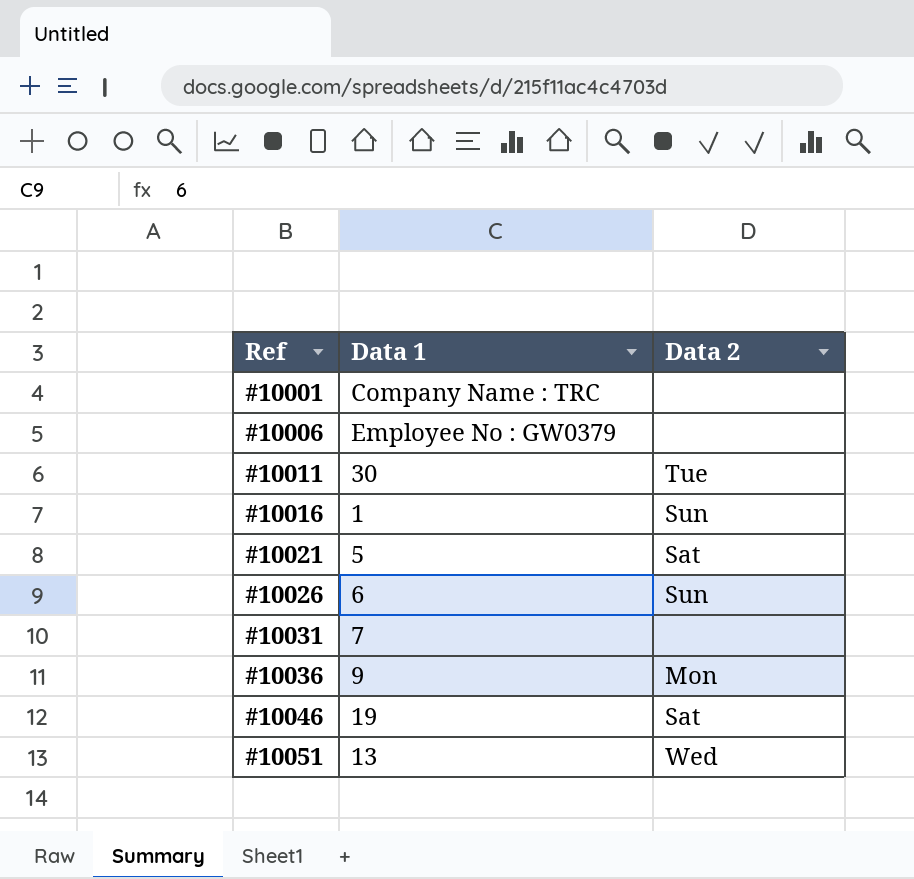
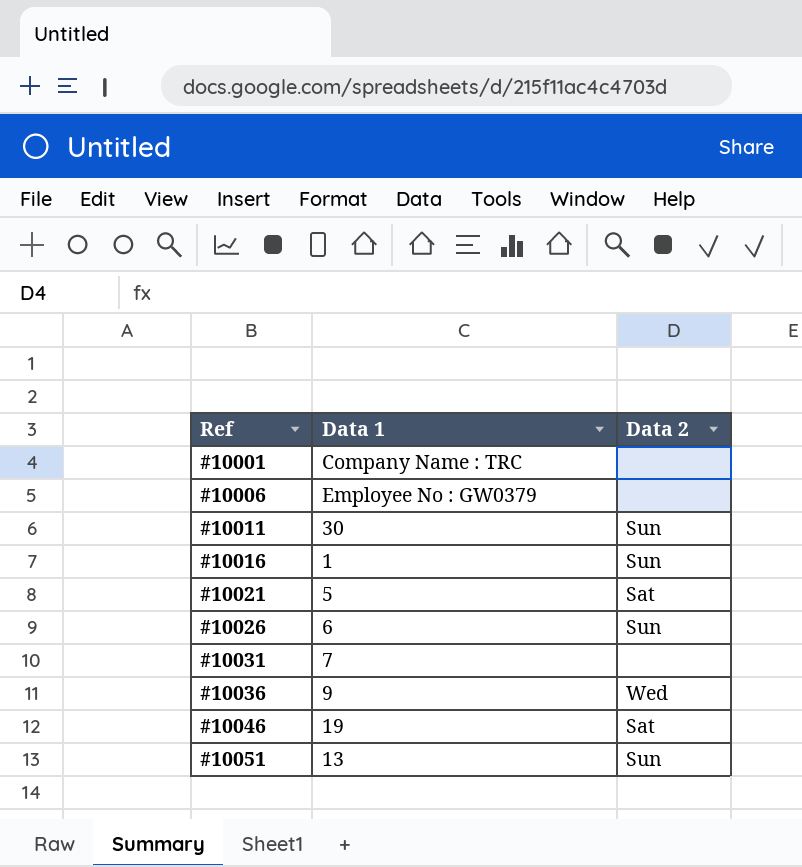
#10011 | Data 2: Tue -> Sun
#10036 | Data 2: Mon -> Wed
#10051 | Data 2: Wed -> Sun

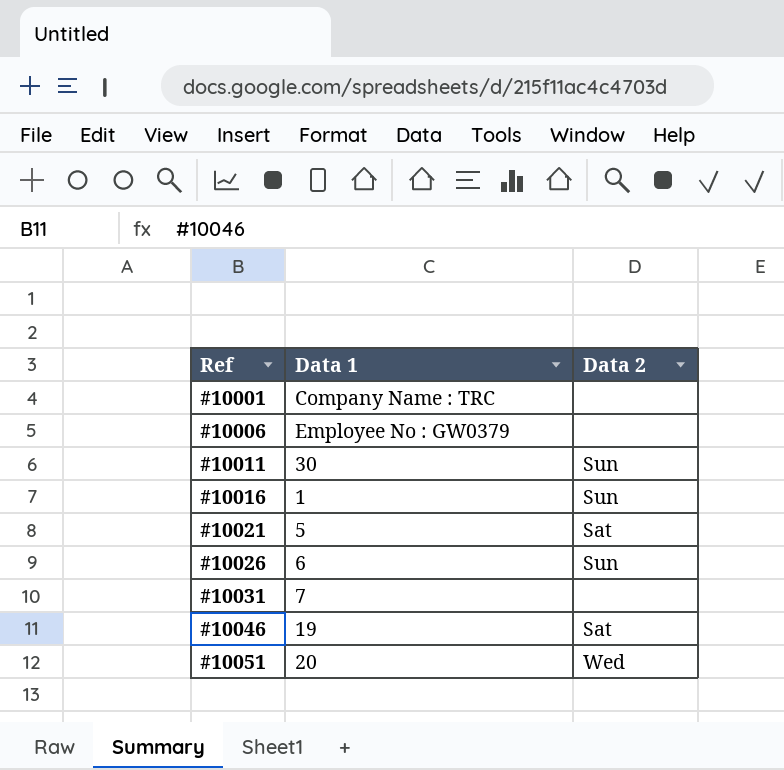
row #10036: 9 | Wed -> none
#10051 | Data 1: 13 -> 20
#10051 | Data 2: Sun -> Wed

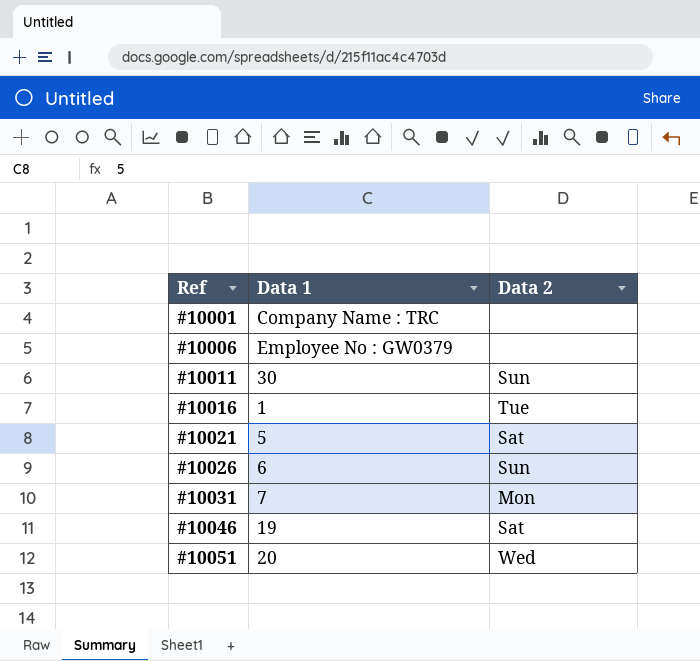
#10016 | Data 2: Sun -> Tue
#10031 | Data 2: none -> Mon

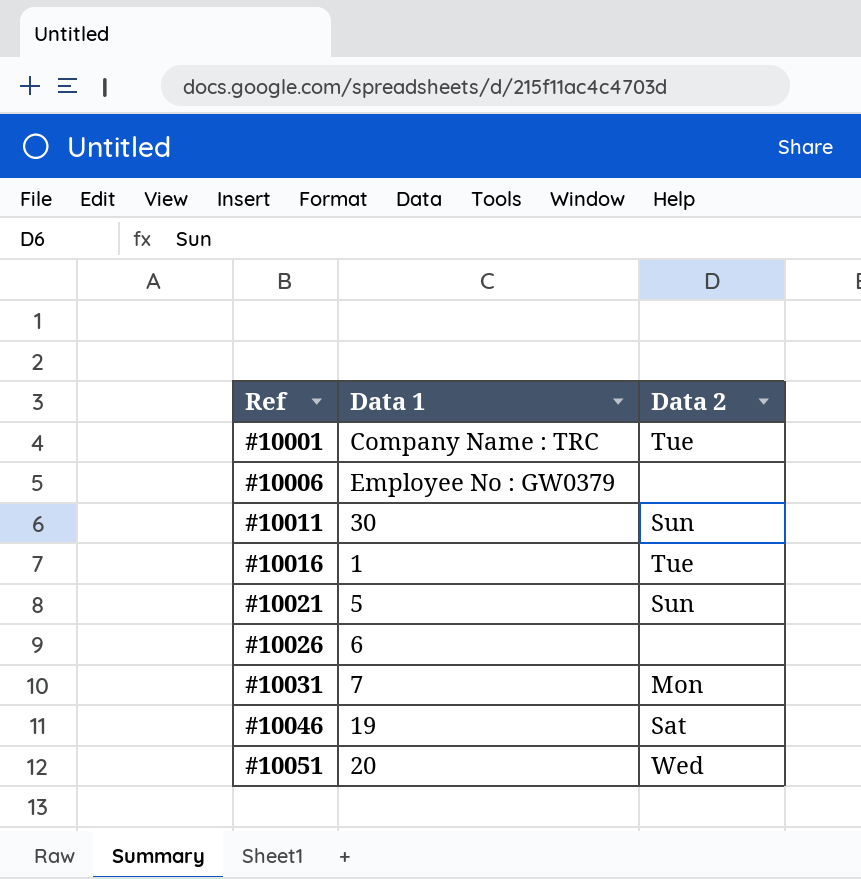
#10001 | Data 2: none -> Tue
#10021 | Data 2: Sat -> Sun
#10026 | Data 2: Sun -> none

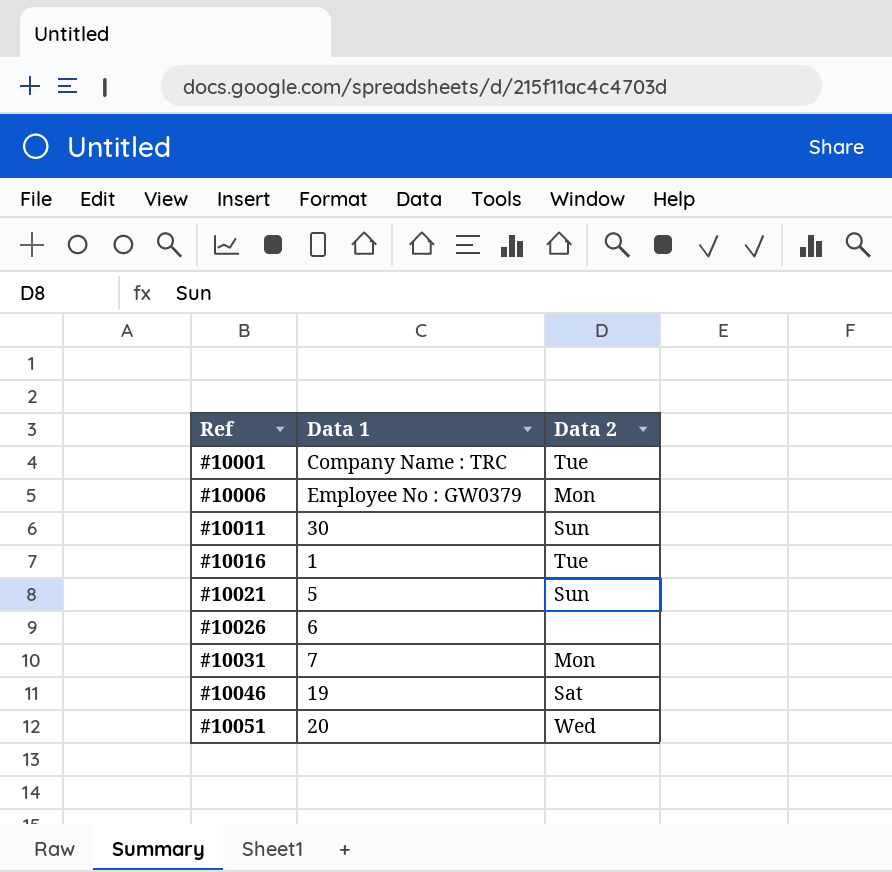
#10006 | Data 2: none -> Mon

